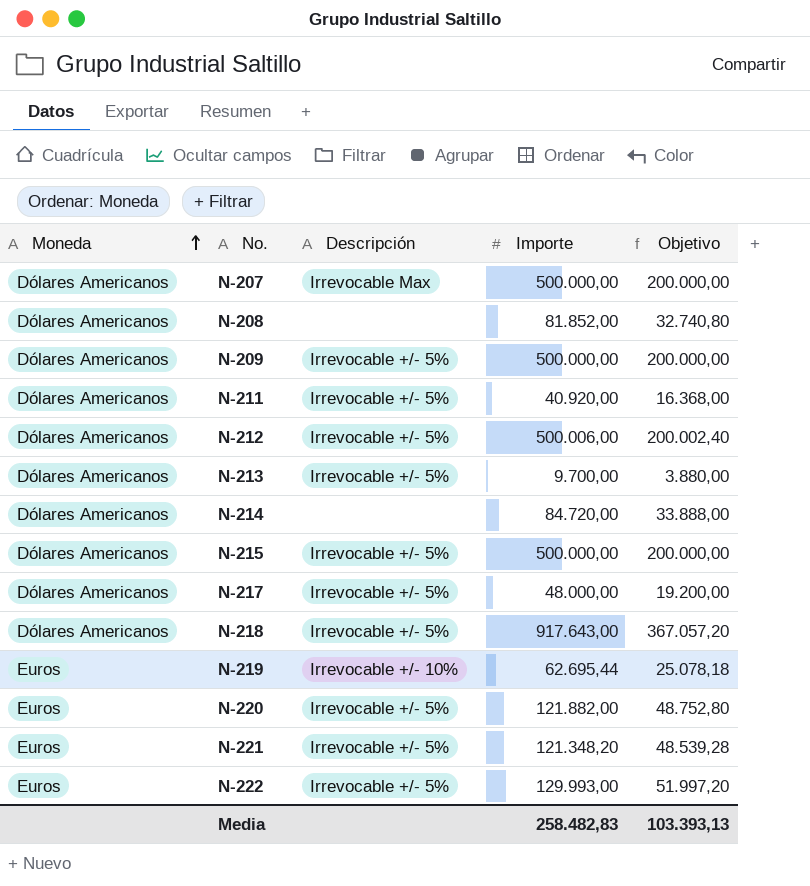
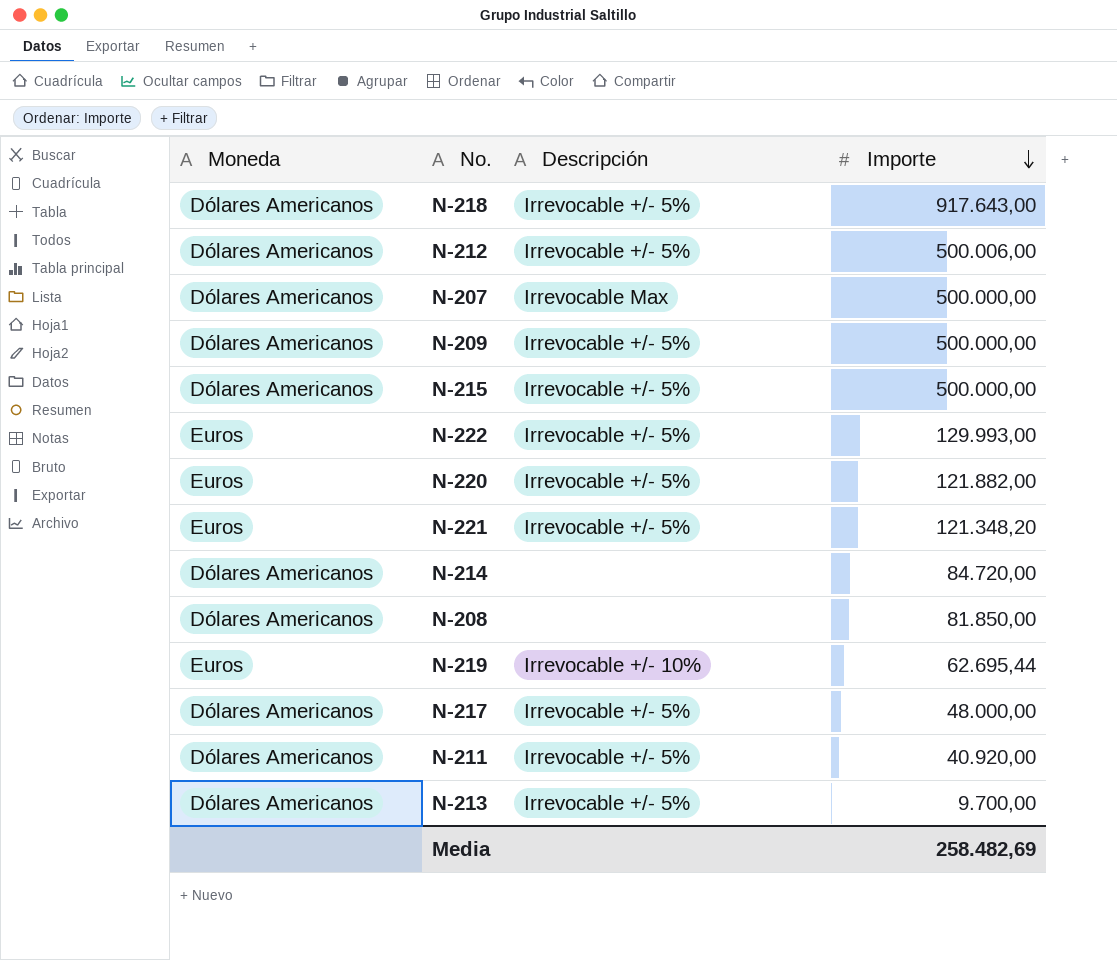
row order: Moneda ascending -> Importe descending
column Objetivo | formula: [Importe] * 0,4 -> none
N-208 | Importe: 81.852,00 -> 81.850,00
Media | Importe: 258.482,83 -> 258.482,69

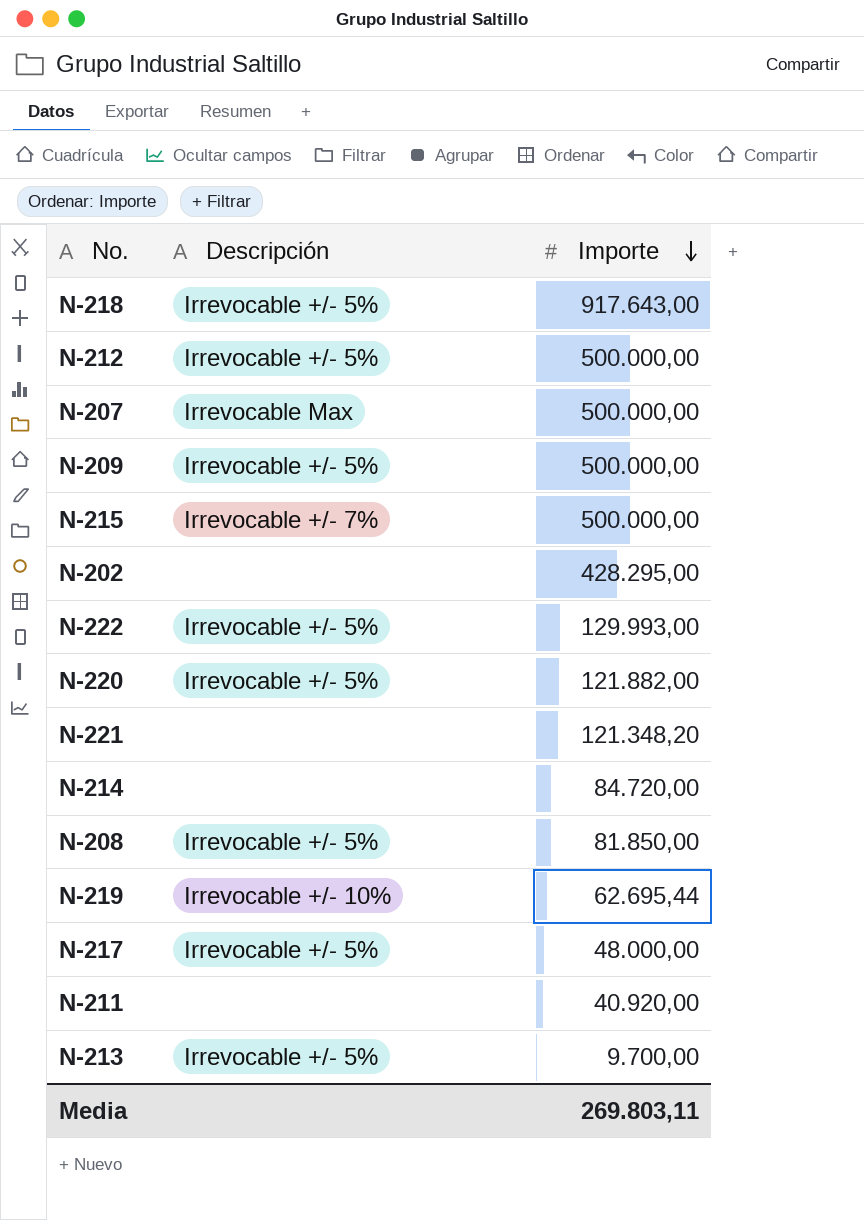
column Moneda | position: 1 -> none
N-212 | Importe: 500.006,00 -> 500.000,00
N-215 | Descripción: Irrevocable +/- 5% -> Irrevocable +/- 7%
row N-202: none -> none | 428.295,00
N-221 | Descripción: Irrevocable +/- 5% -> none
N-208 | Descripción: none -> Irrevocable +/- 5%
N-211 | Descripción: Irrevocable +/- 5% -> none
Media | Importe: 258.482,69 -> 269.803,11

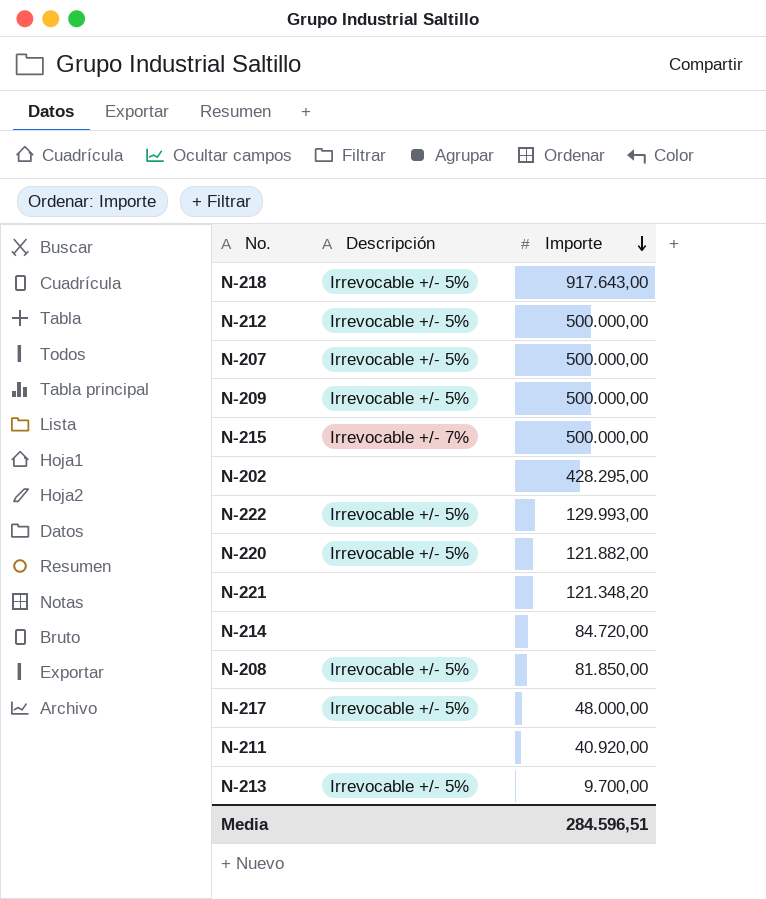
row N-219: Irrevocable +/- 10% | 62.695,44 -> none
N-207 | Descripción: Irrevocable Max -> Irrevocable +/- 5%
Media | Importe: 269.803,11 -> 284.596,51

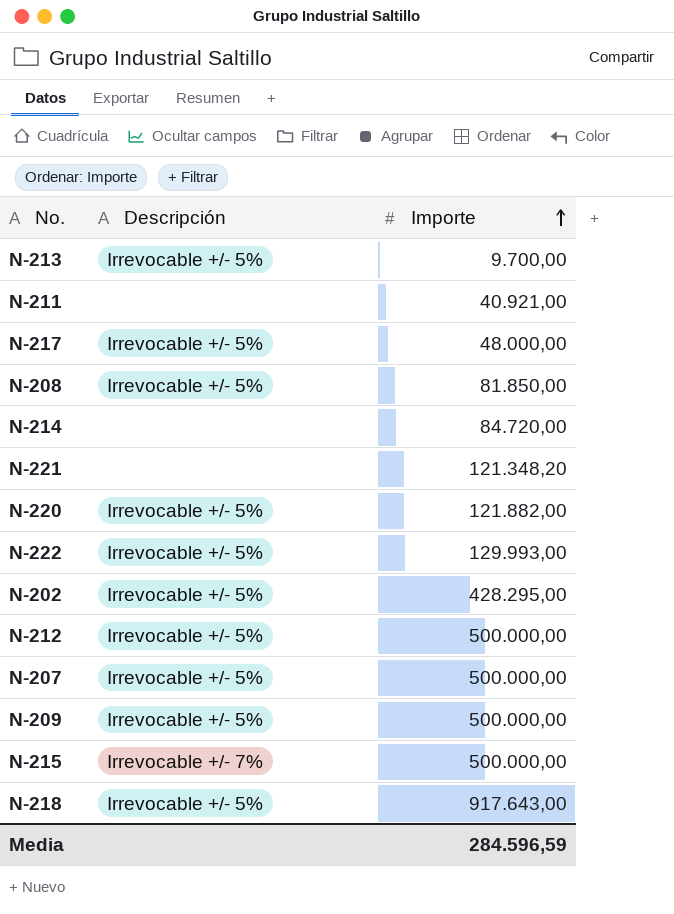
row order: Importe descending -> Importe ascending
N-211 | Importe: 40.920,00 -> 40.921,00
N-202 | Descripción: none -> Irrevocable +/- 5%
Media | Importe: 284.596,51 -> 284.596,59

